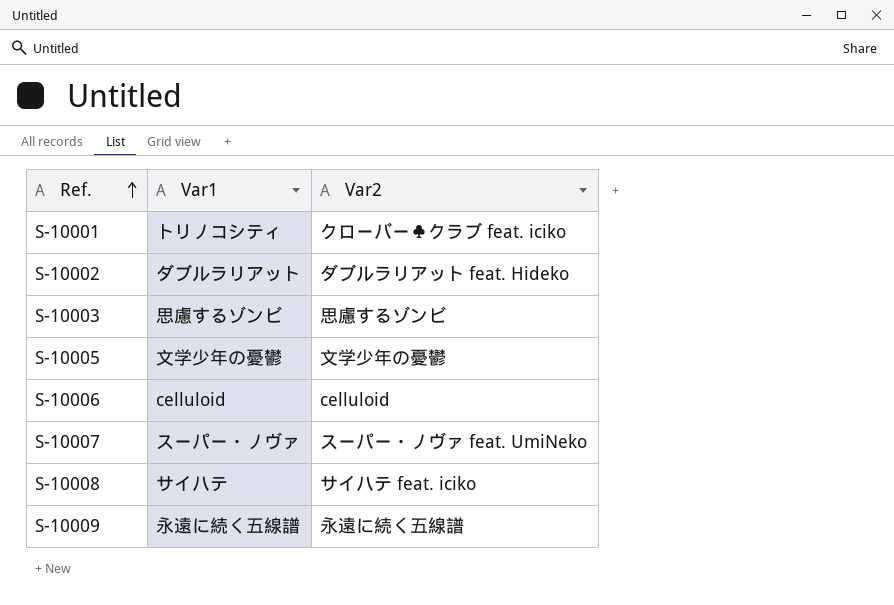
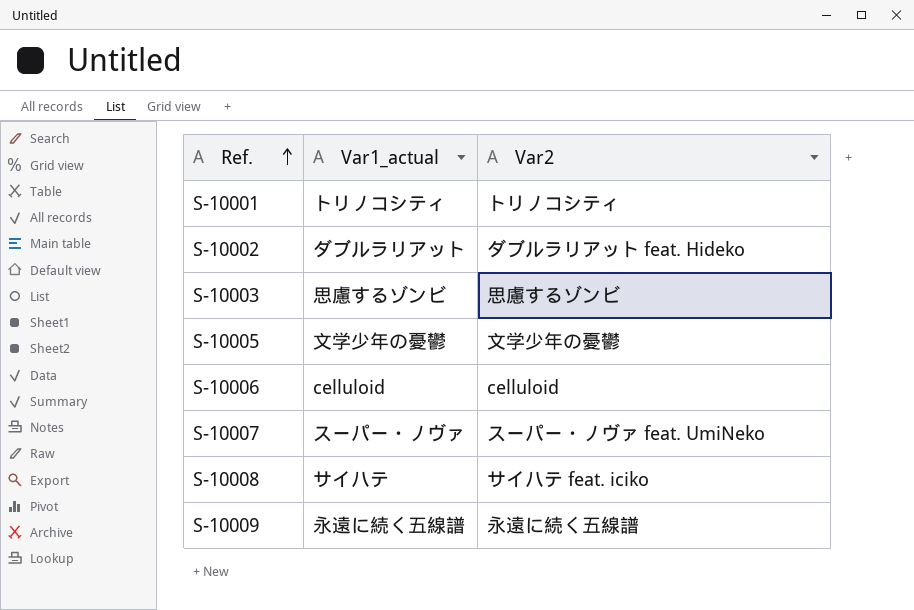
column name: Var1 -> Var1_actual
S-10001 | Var2: クローバー♣クラブ feat. iciko -> トリノコシティ

